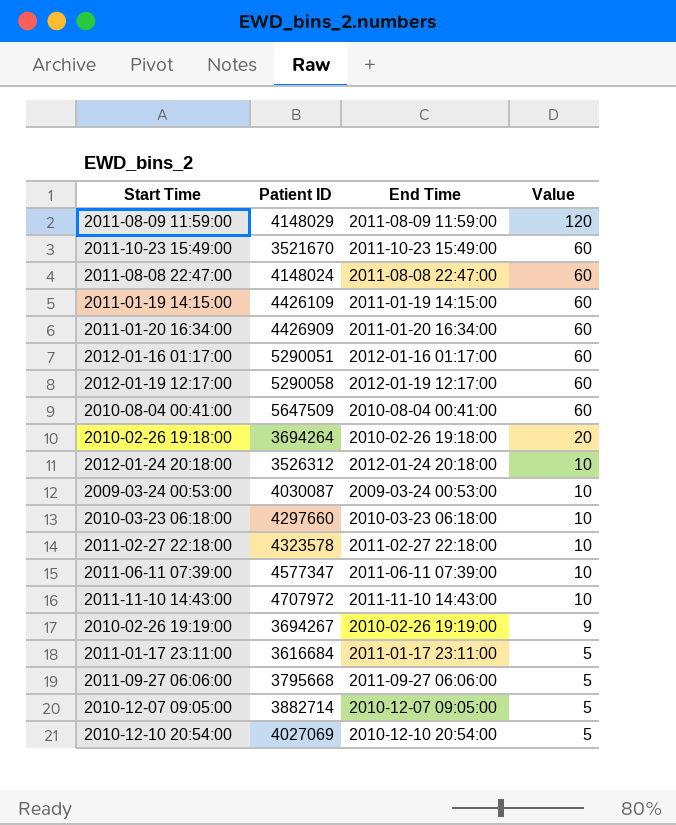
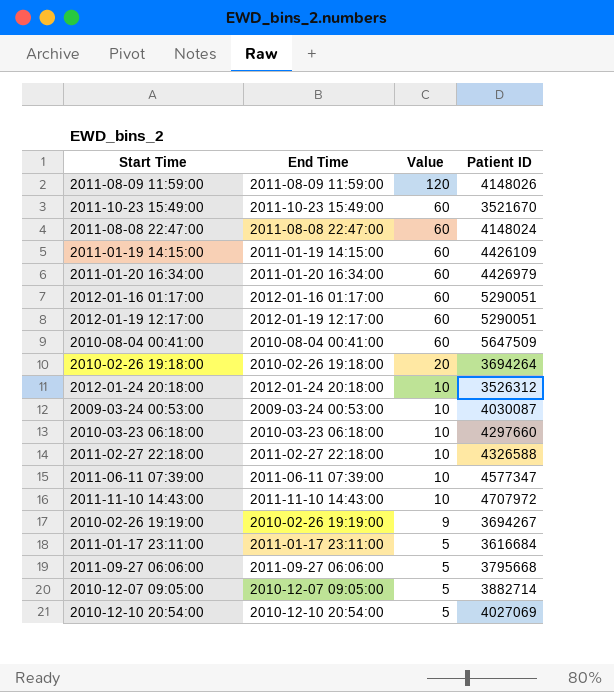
column Patient ID | position: 2 -> 4
2011-08-09 11:59:00 | Patient ID: 4148029 -> 4148026
2011-01-20 16:34:00 | Patient ID: 4426909 -> 4426979
2012-01-19 12:17:00 | Patient ID: 5290058 -> 5290051
2011-02-27 22:18:00 | Patient ID: 4323578 -> 4326588

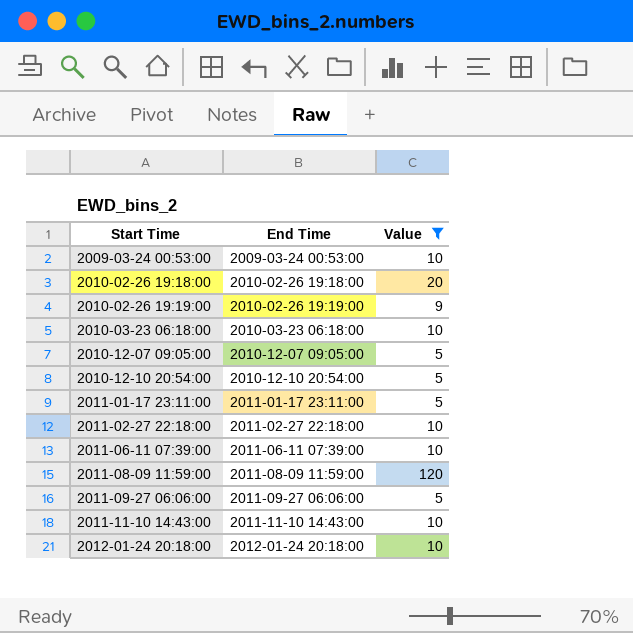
filter: none -> Value != 60
row order: Value descending -> Start Time ascending
column Patient ID | position: 4 -> none

